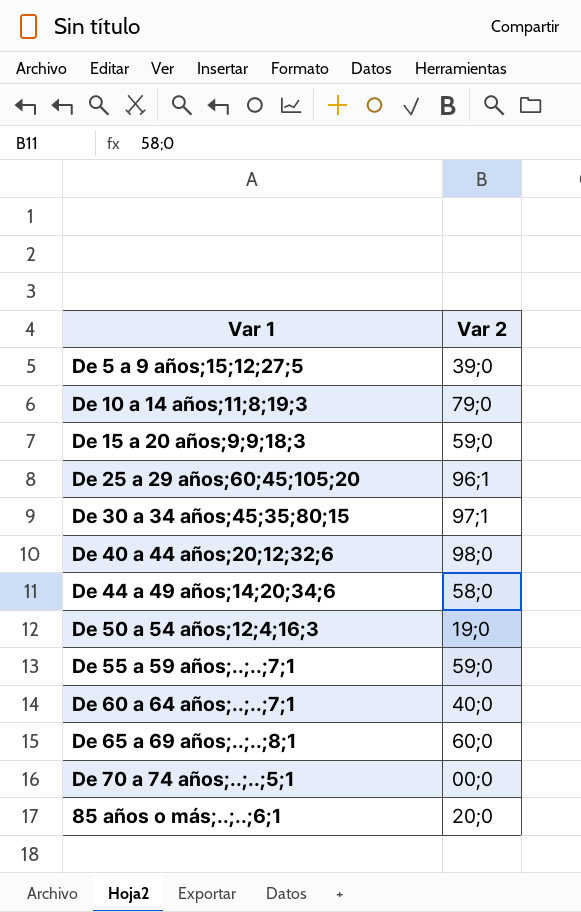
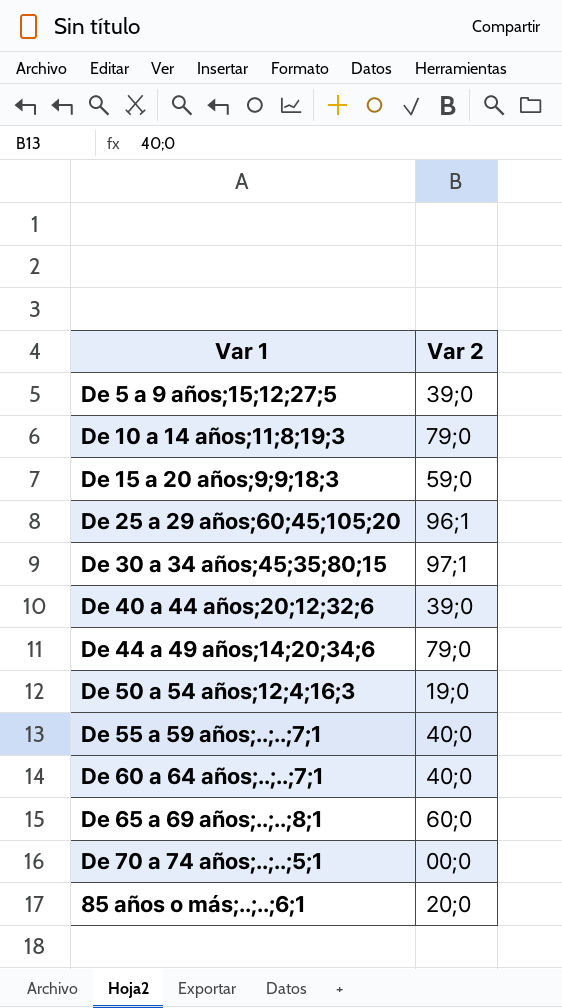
De 40 a 44 años;20;12;32;6 | Var 2: 98;0 -> 39;0
De 44 a 49 años;14;20;34;6 | Var 2: 58;0 -> 79;0
De 55 a 59 años;..;..;7;1 | Var 2: 59;0 -> 40;0

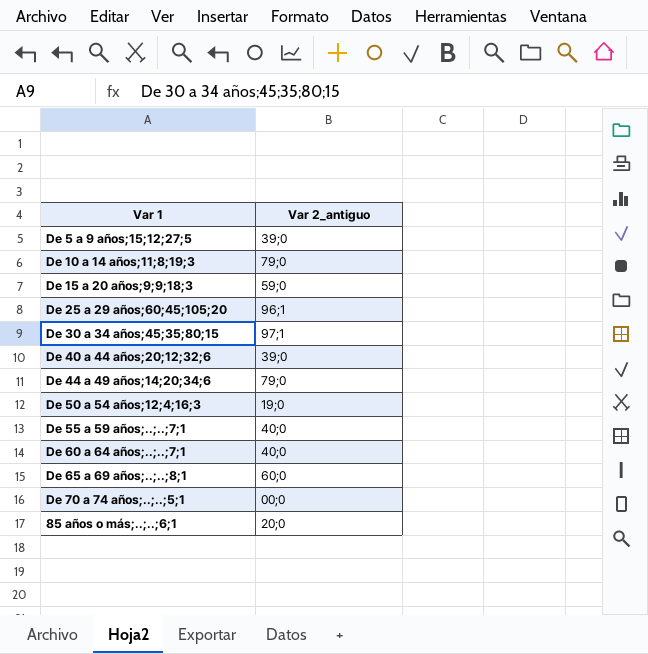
column name: Var 2 -> Var 2_antiguo

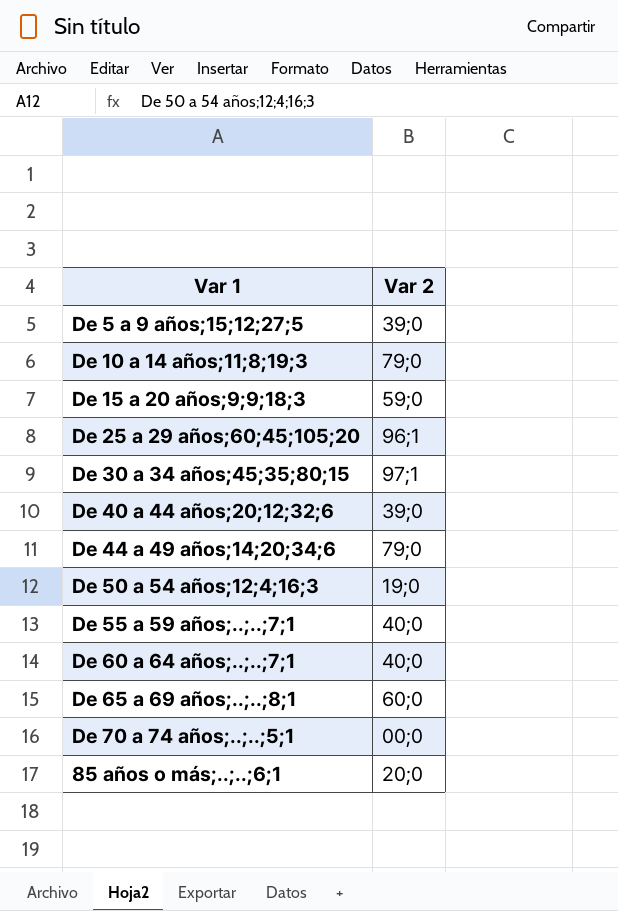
column name: Var 2_antiguo -> Var 2

